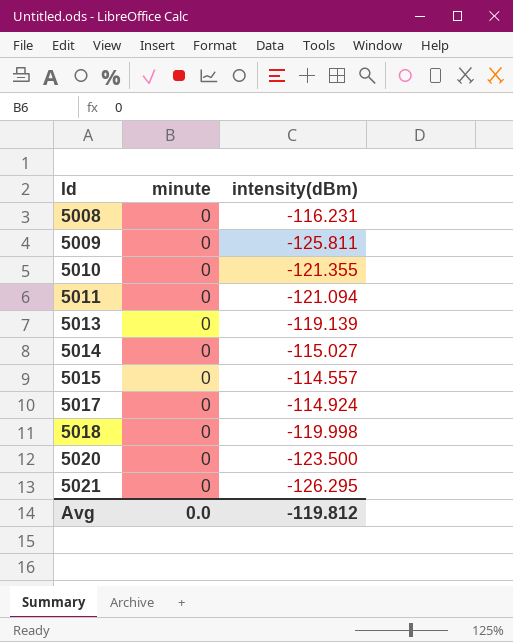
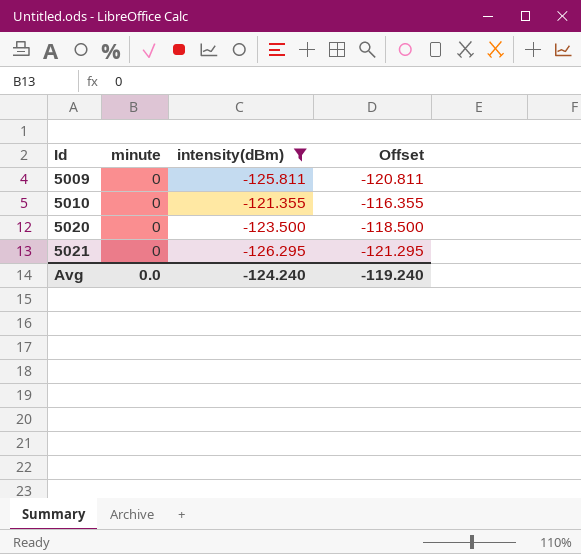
filter: none -> intensity(dBm) <= -121.355
column Offset | formula: none -> [intensity(dBm)] + 5
Avg | intensity(dBm): -119.812 -> -124.240

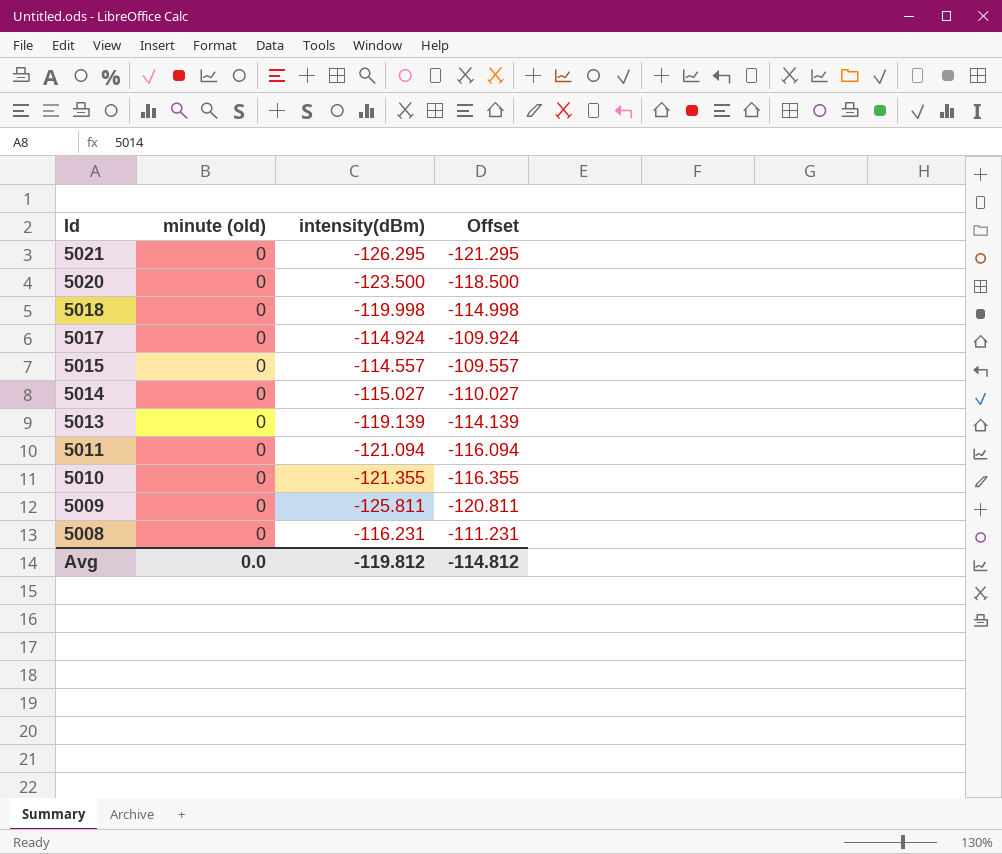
filter: intensity(dBm) <= -121.355 -> none
row order: Id ascending -> Id descending
column name: minute -> minute (old)
Avg | intensity(dBm): -124.240 -> -119.812
Avg | Offset: -119.240 -> -114.812

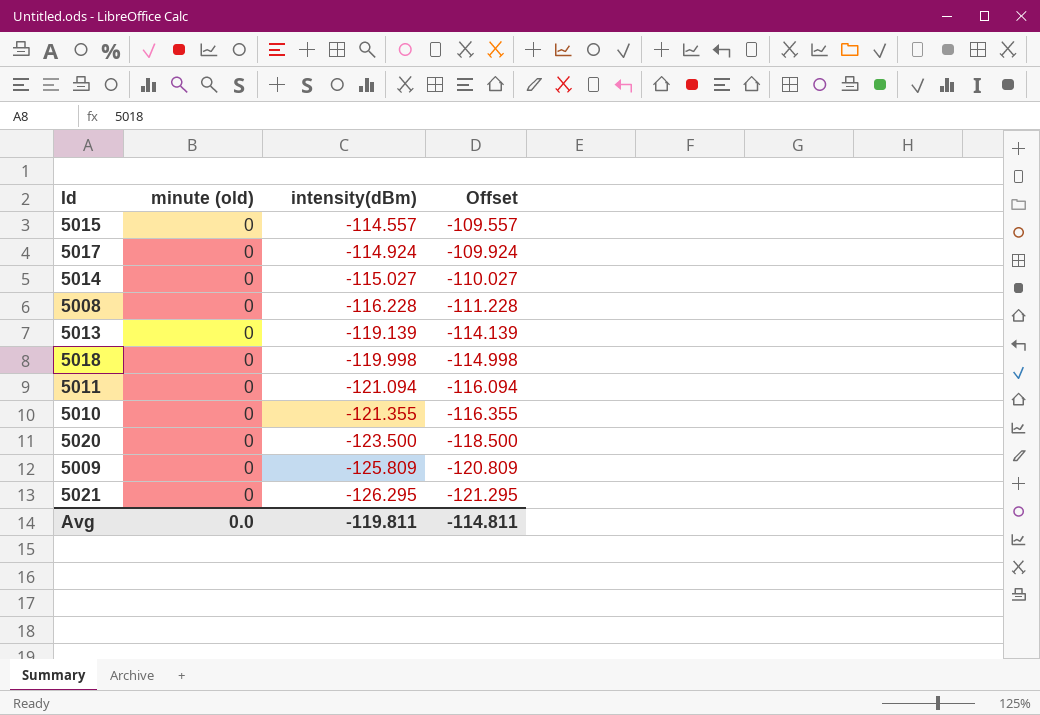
row order: Id descending -> intensity(dBm) descending
5008 | intensity(dBm): -116.231 -> -116.228
5008 | Offset: -111.231 -> -111.228
5009 | intensity(dBm): -125.811 -> -125.809
5009 | Offset: -120.811 -> -120.809
Avg | intensity(dBm): -119.812 -> -119.811
Avg | Offset: -114.812 -> -114.811

